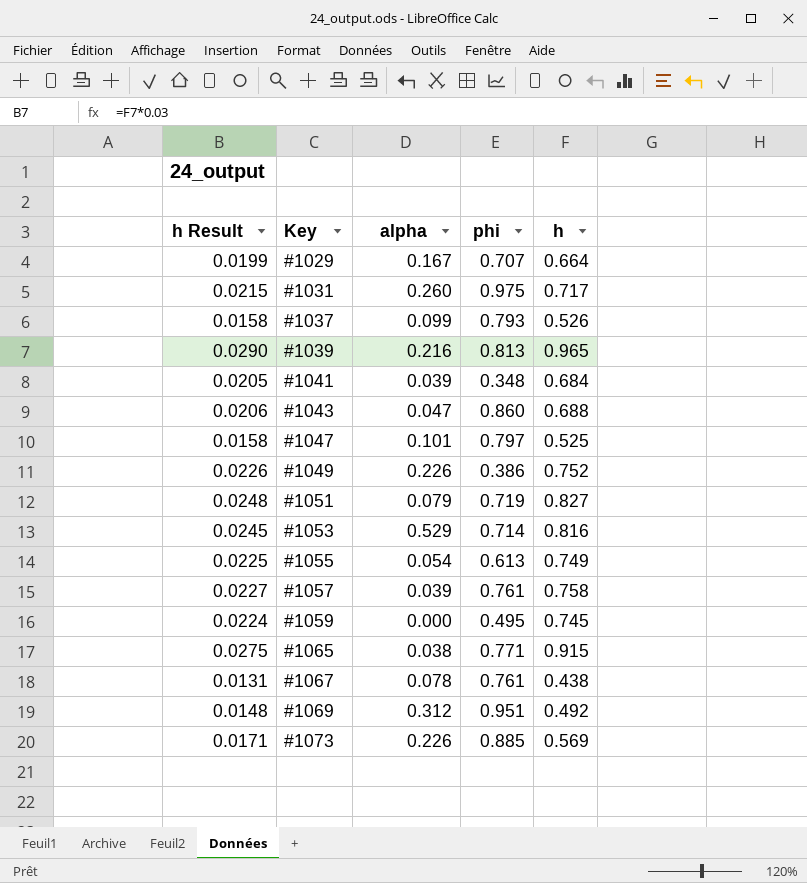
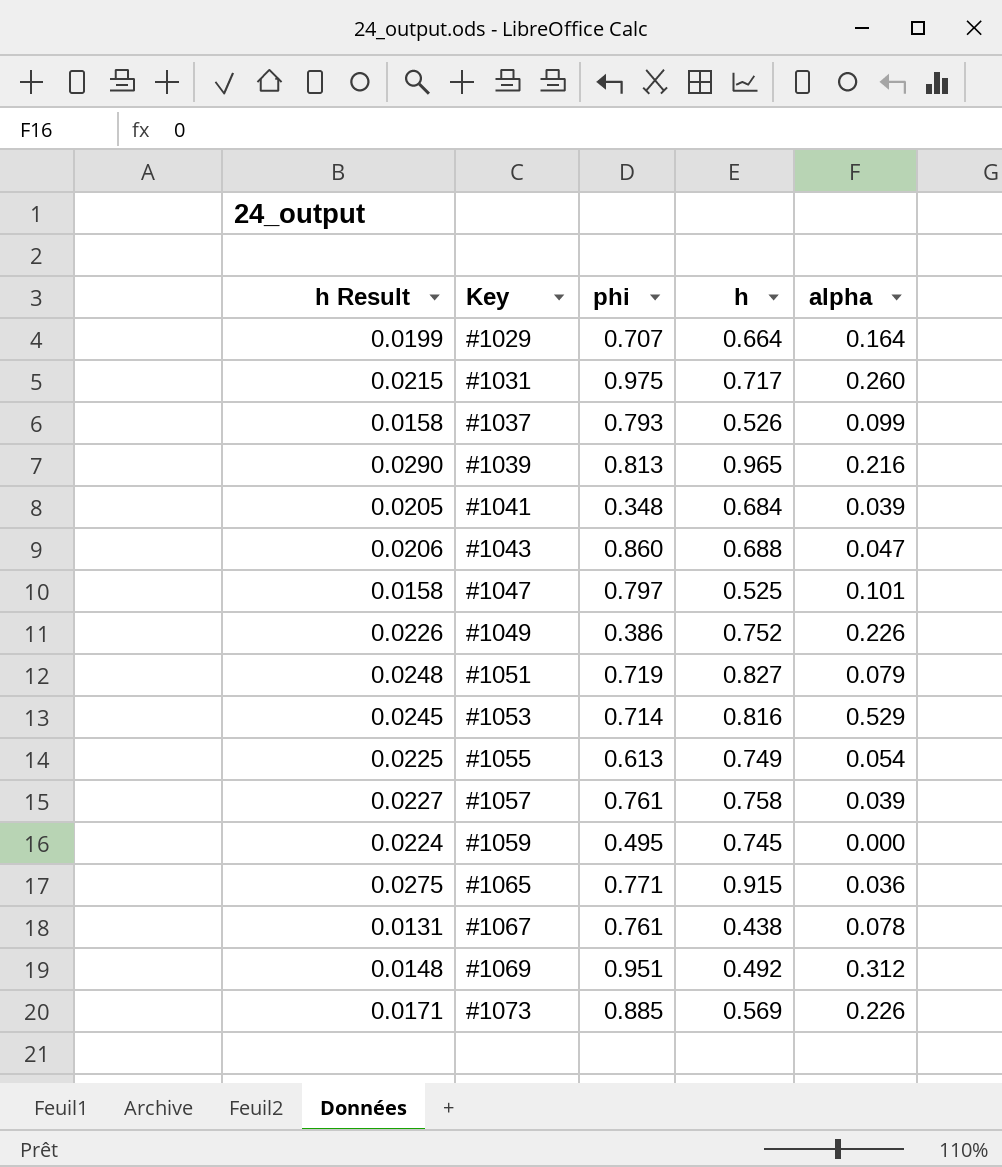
column alpha | position: 3 -> 5
#1029 | alpha: 0.167 -> 0.164
#1065 | alpha: 0.038 -> 0.036

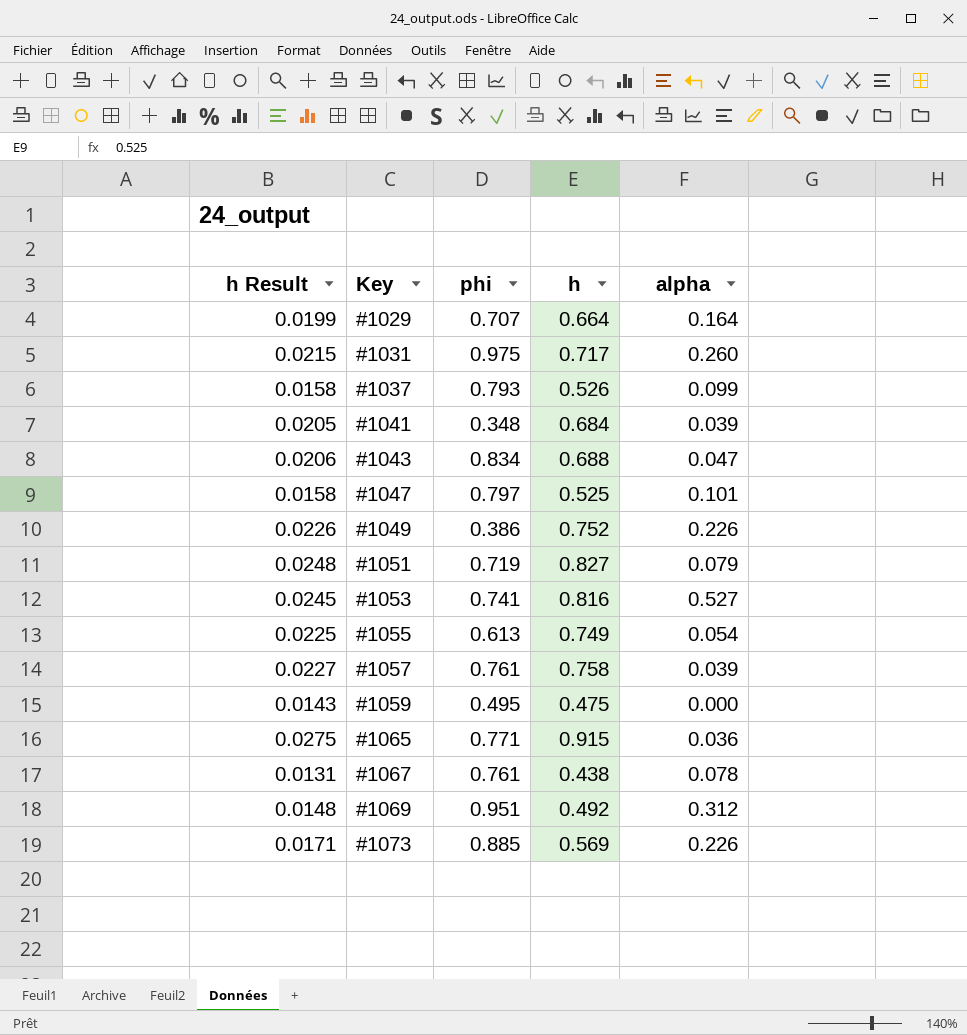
row #1039: 0.0290 | 0.813 | 0.965 | 0.216 -> none
#1043 | phi: 0.860 -> 0.834
#1053 | phi: 0.714 -> 0.741
#1053 | alpha: 0.529 -> 0.527
#1059 | h Result: 0.0224 -> 0.0143
#1059 | h: 0.745 -> 0.475

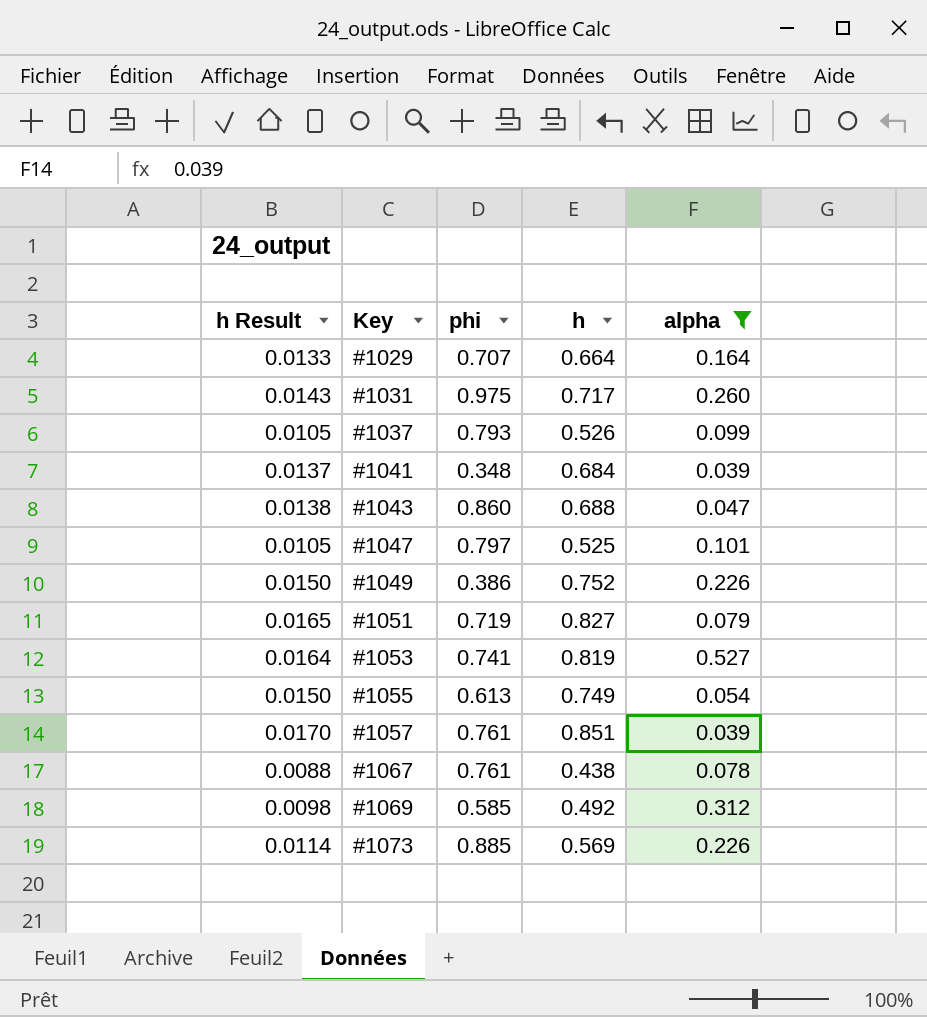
filter: none -> alpha >= 0.039
column h Result | formula: [h] * 0.03 -> [h] * 0.02
#1043 | phi: 0.834 -> 0.860
#1053 | h: 0.816 -> 0.819
#1057 | h: 0.758 -> 0.851
#1069 | phi: 0.951 -> 0.585

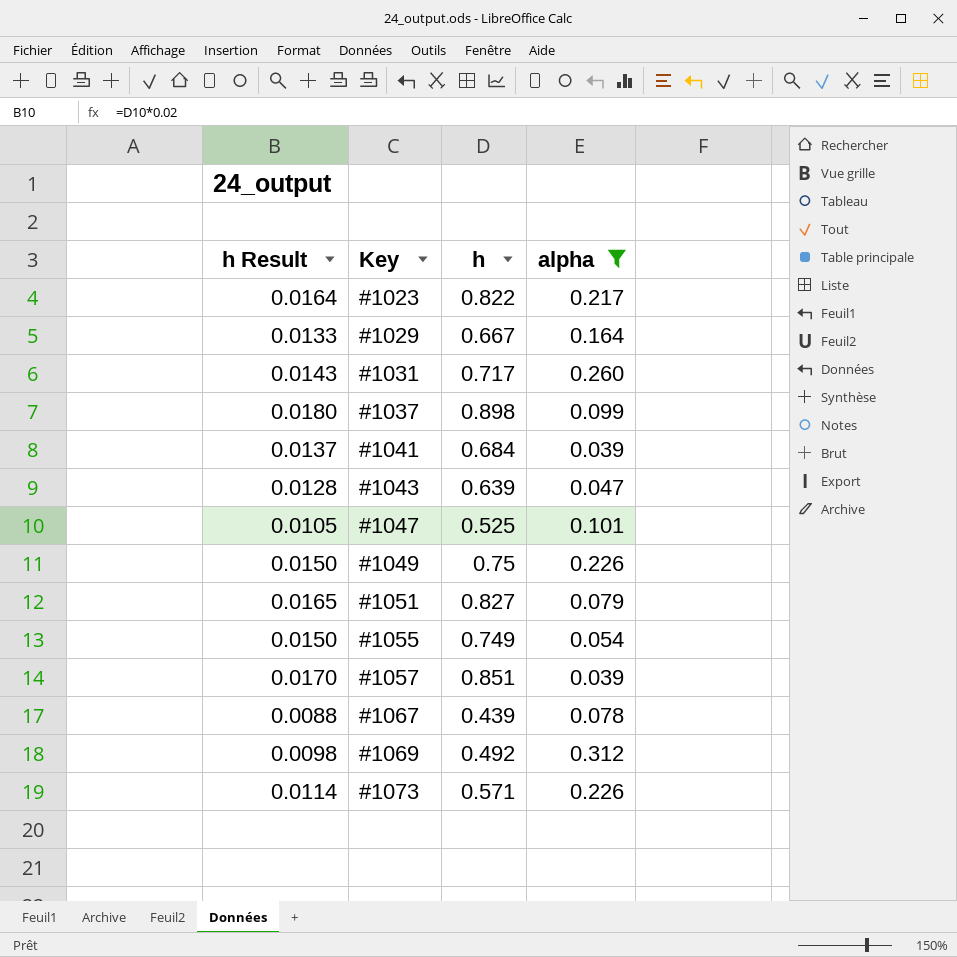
column phi | position: 3 -> none
row #1053: 0.0164 | 0.741 | 0.819 | 0.527 -> none
row #1023: none -> 0.0164 | 0.822 | 0.217
#1029 | h: 0.664 -> 0.667
#1037 | h Result: 0.0105 -> 0.0180
#1037 | h: 0.526 -> 0.898
#1043 | h Result: 0.0138 -> 0.0128
#1043 | h: 0.688 -> 0.639
#1049 | h: 0.752 -> 0.75
#1067 | h: 0.438 -> 0.439
#1073 | h: 0.569 -> 0.571

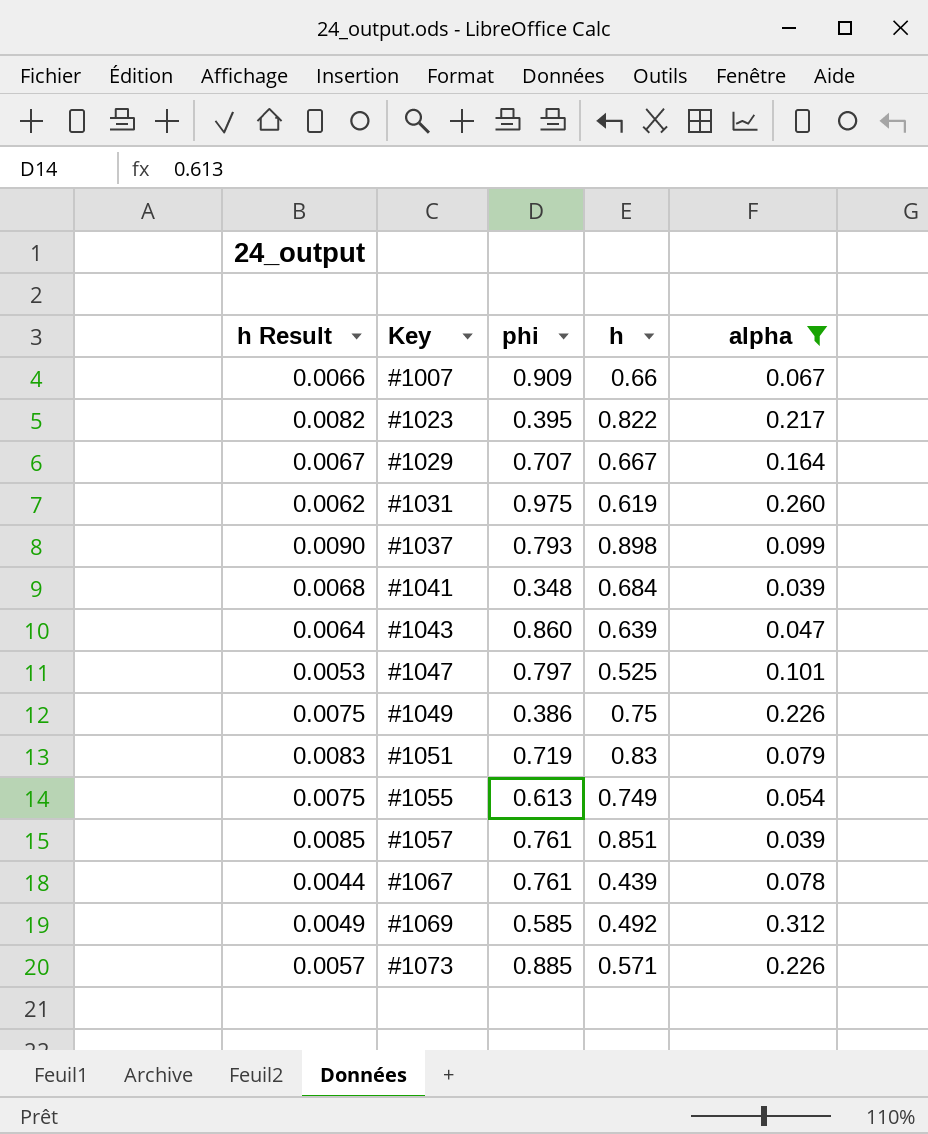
column h Result | formula: [h] * 0.02 -> [h] * 0.01
column phi | position: none -> 3
row #1007: none -> 0.0066 | 0.909 | 0.66 | 0.067
#1031 | h: 0.717 -> 0.619
#1051 | h: 0.827 -> 0.83

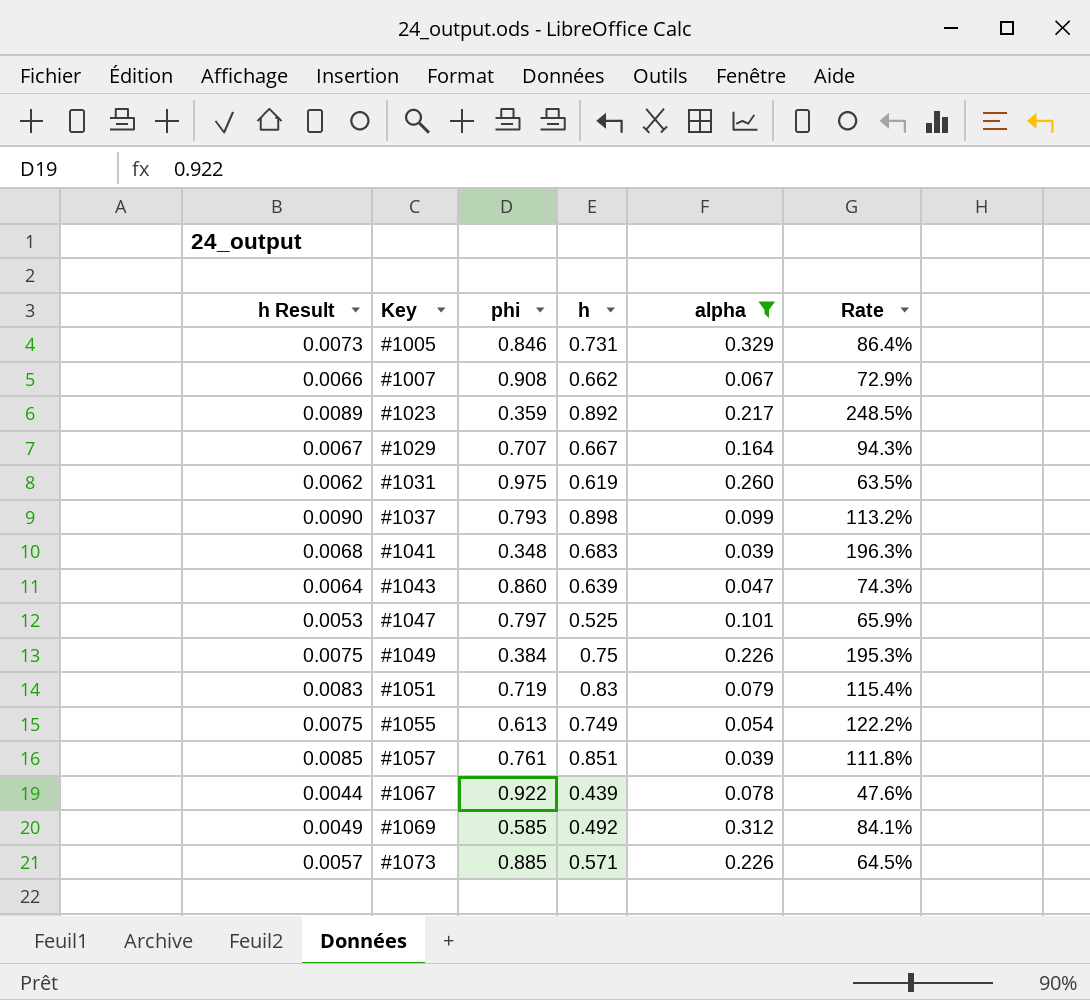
column Rate | formula: none -> [h] / [phi]
row #1005: none -> 0.0073 | 0.846 | 0.731 | 0.329 | 86.4%
#1007 | phi: 0.909 -> 0.908
#1007 | h: 0.66 -> 0.662
#1023 | h Result: 0.0082 -> 0.0089
#1023 | phi: 0.395 -> 0.359
#1023 | h: 0.822 -> 0.892
#1041 | h: 0.684 -> 0.683
#1049 | phi: 0.386 -> 0.384
#1067 | phi: 0.761 -> 0.922

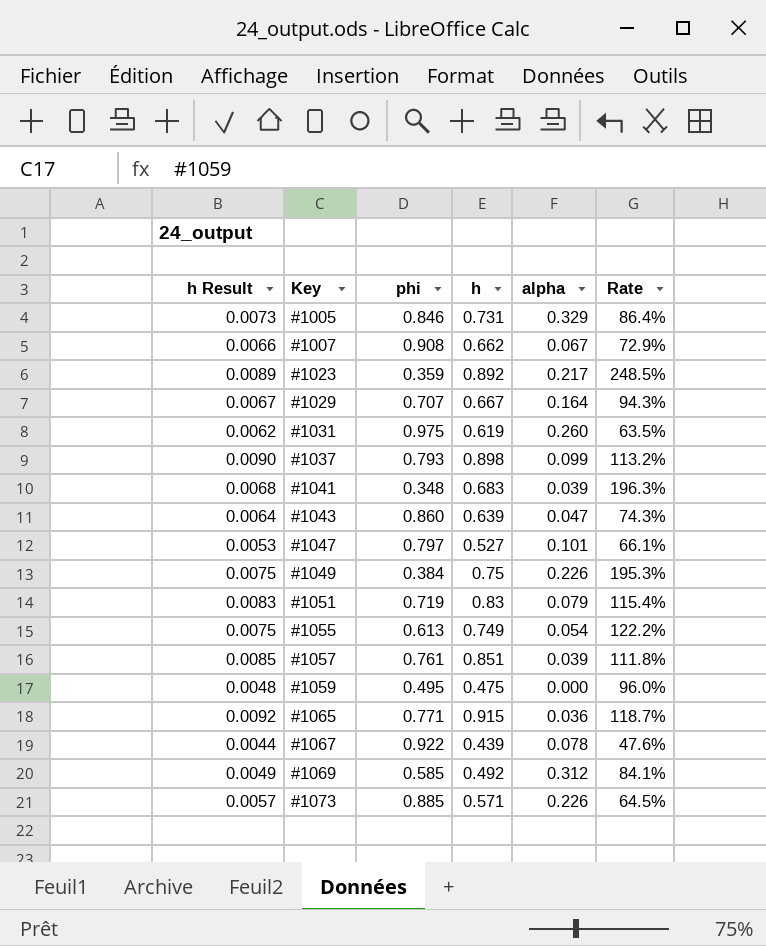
filter: alpha >= 0.039 -> none
#1047 | h: 0.525 -> 0.527
#1047 | Rate: 65.9% -> 66.1%

